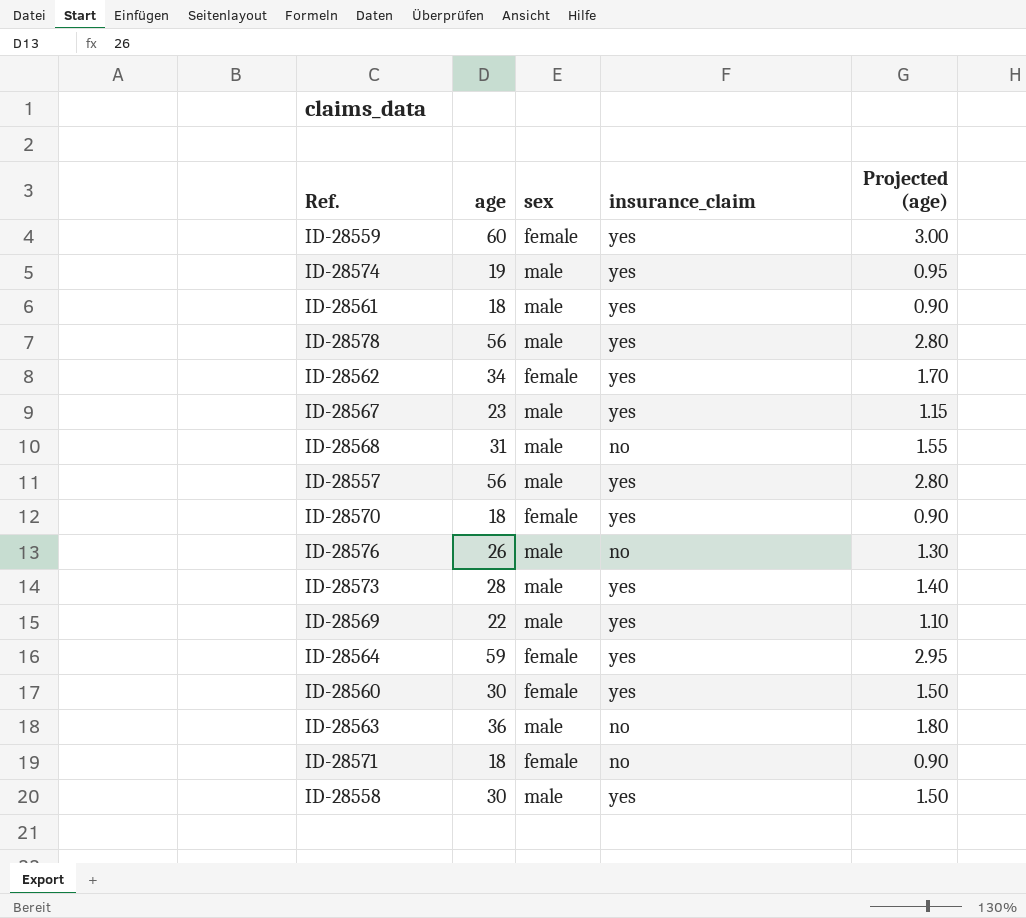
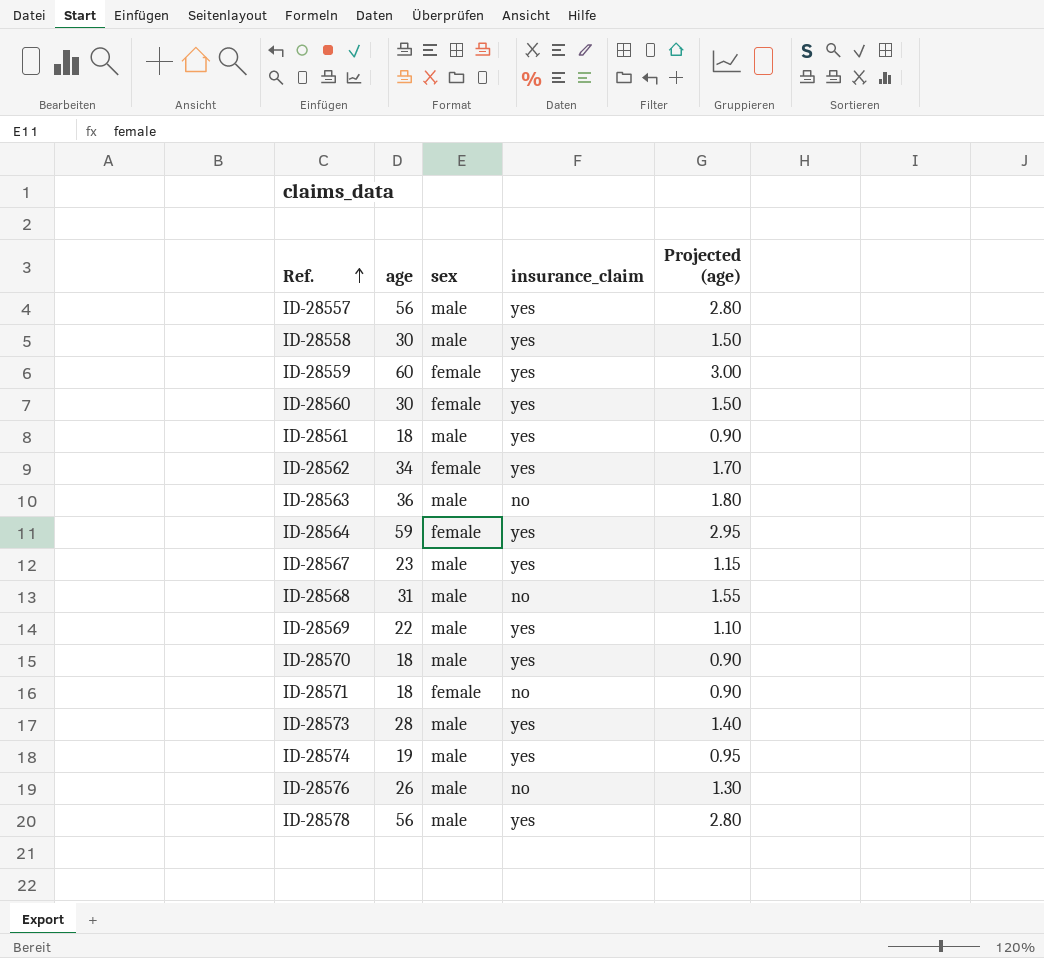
row order: none -> Ref. ascending
ID-28570 | sex: female -> male

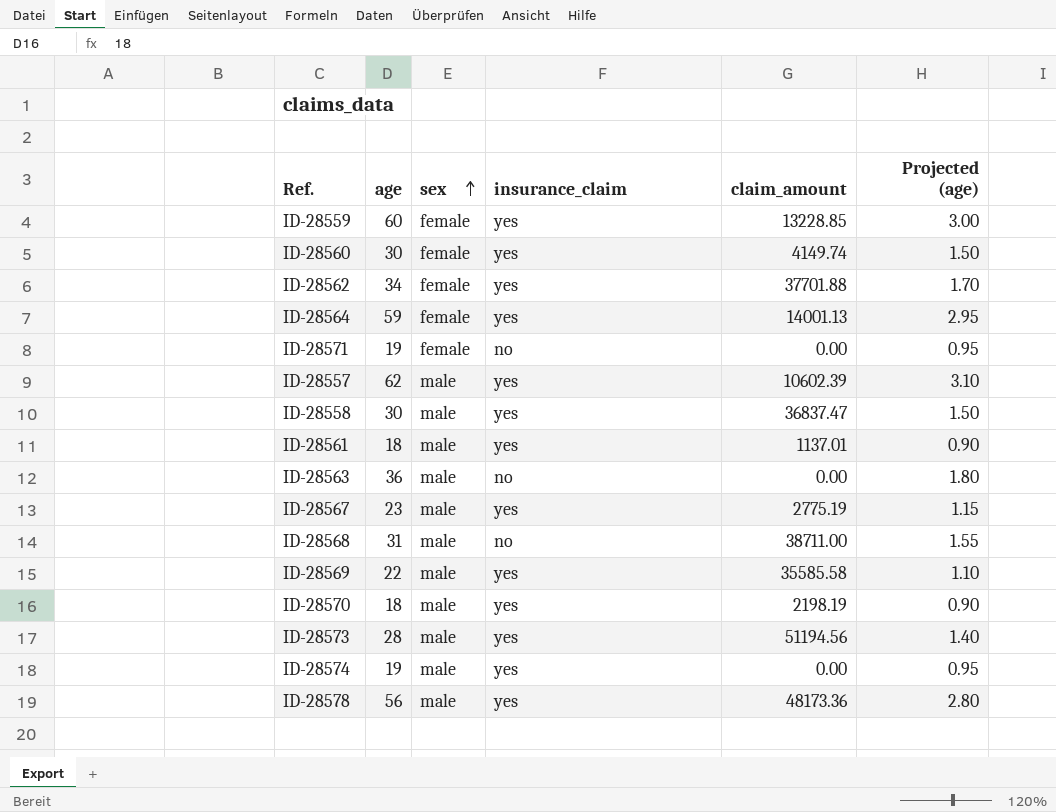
row order: Ref. ascending -> sex ascending
column claim_amount | position: none -> 5
row ID-28576: 26 | male | no | 1.30 -> none
ID-28571 | age: 18 -> 19
ID-28571 | Projected (age): 0.90 -> 0.95
ID-28557 | age: 56 -> 62
ID-28557 | Projected (age): 2.80 -> 3.10

